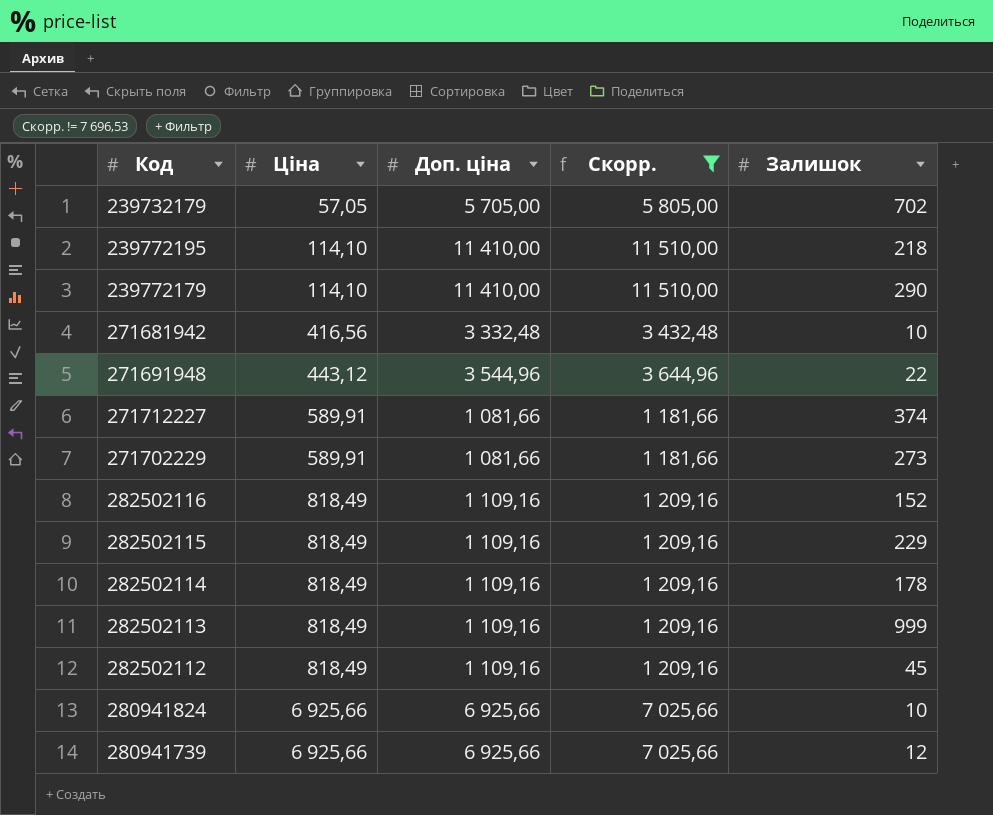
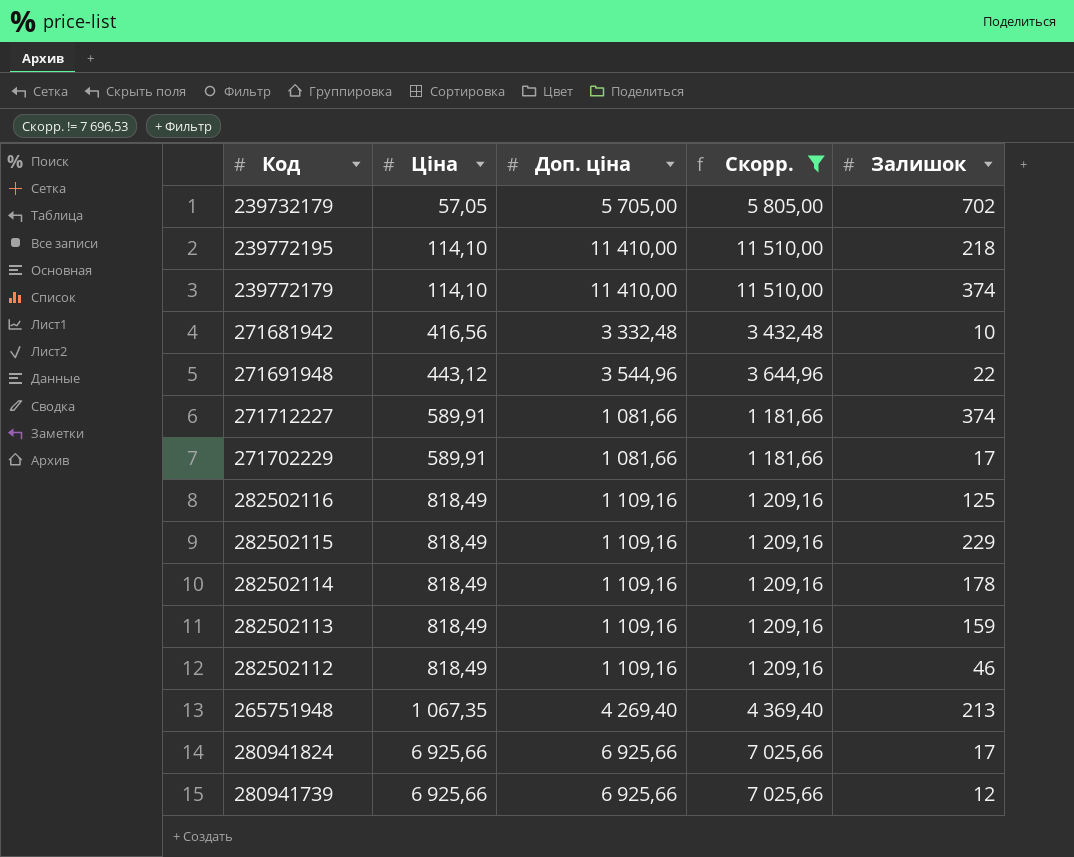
239772179 | Залишок: 290 -> 374
271702229 | Залишок: 273 -> 17
282502116 | Залишок: 152 -> 125
282502113 | Залишок: 999 -> 159
282502112 | Залишок: 45 -> 46
row 265751948: none -> 1 067,35 | 4 269,40 | 4 369,40 | 213
280941824 | Залишок: 10 -> 17

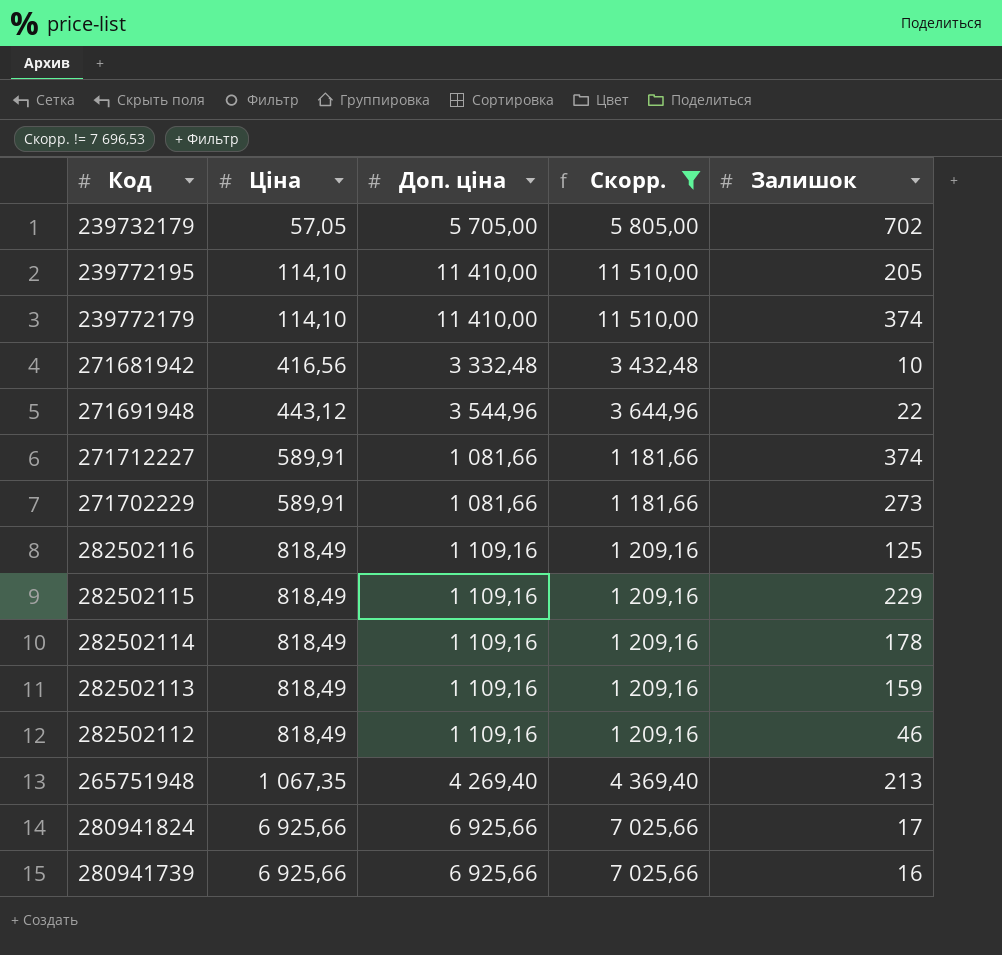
239772195 | Залишок: 218 -> 205
271702229 | Залишок: 17 -> 273
280941739 | Залишок: 12 -> 16

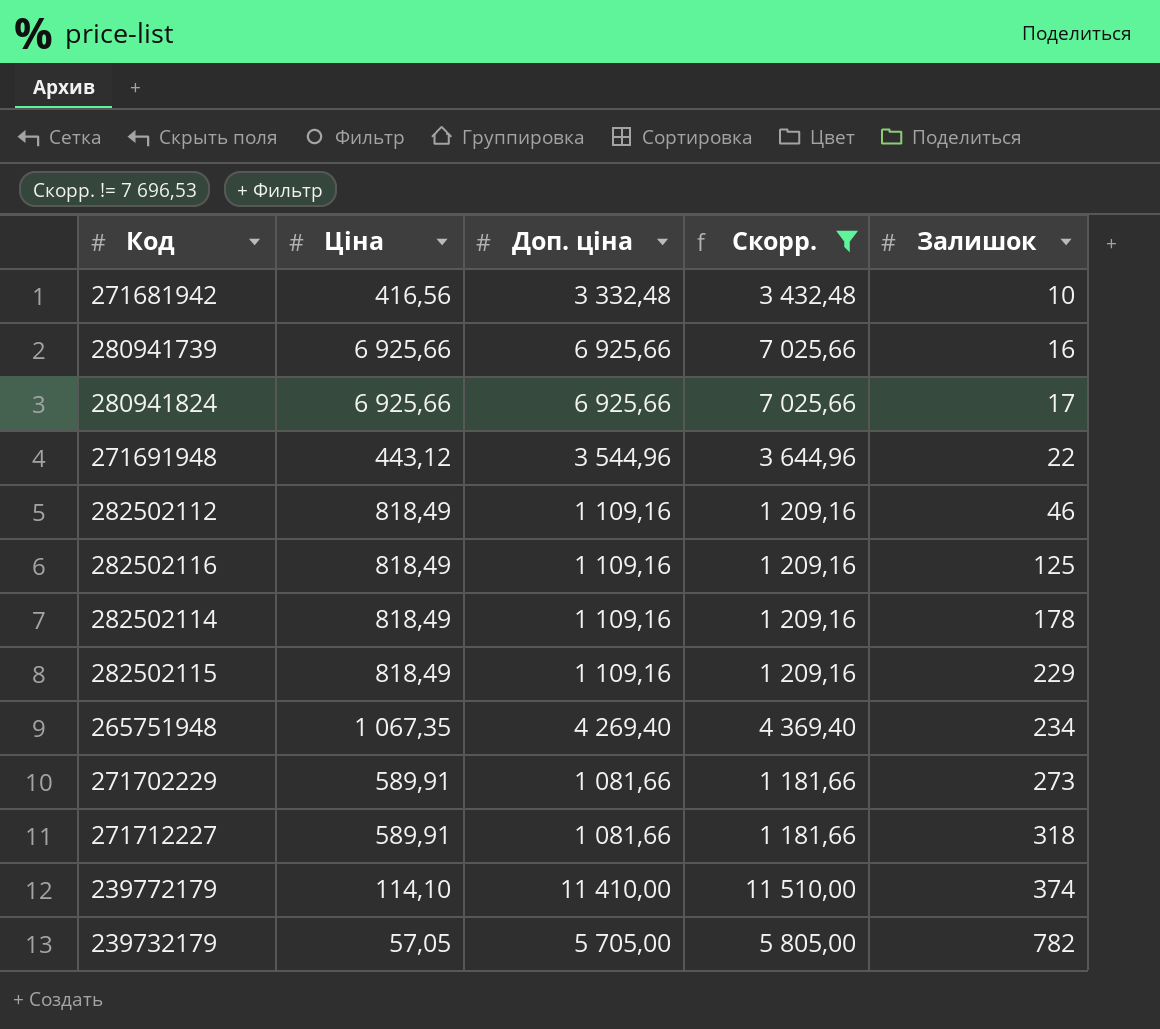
row order: Ціна ascending -> Залишок ascending
row 239772195: 114,10 | 11 410,00 | 11 510,00 | 205 -> none
row 282502113: 818,49 | 1 109,16 | 1 209,16 | 159 -> none
265751948 | Залишок: 213 -> 234
271712227 | Залишок: 374 -> 318
239732179 | Залишок: 702 -> 782

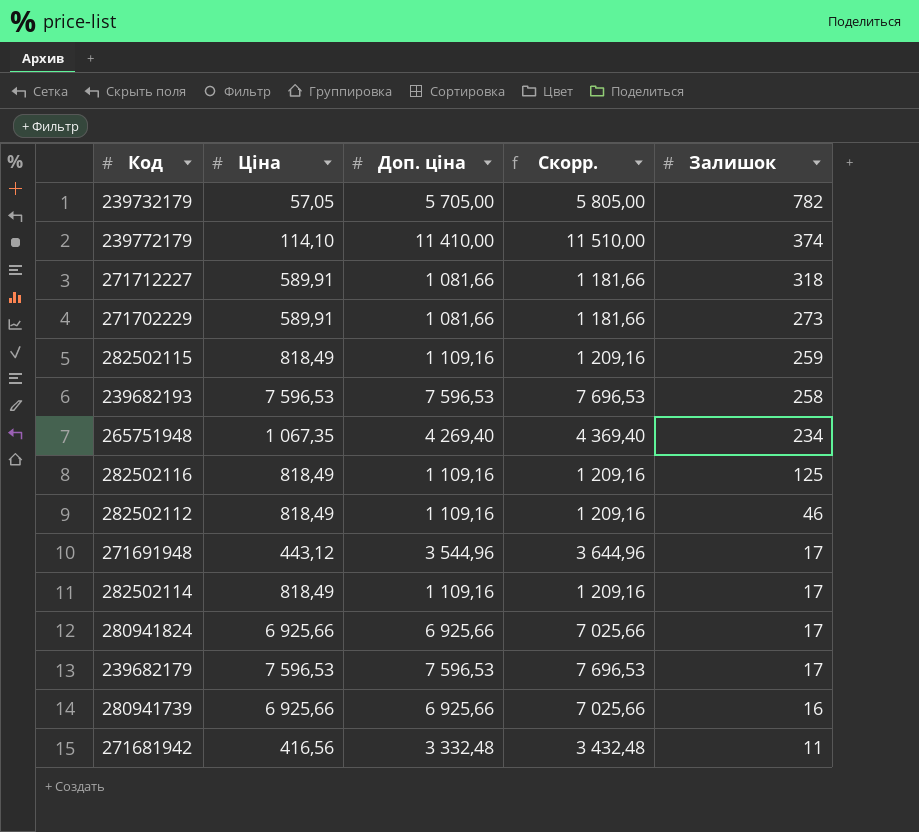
filter: Скорр. != 7 696,53 -> none
row order: Залишок ascending -> Залишок descending
282502115 | Залишок: 229 -> 259
271691948 | Залишок: 22 -> 17
282502114 | Залишок: 178 -> 17
271681942 | Залишок: 10 -> 11

